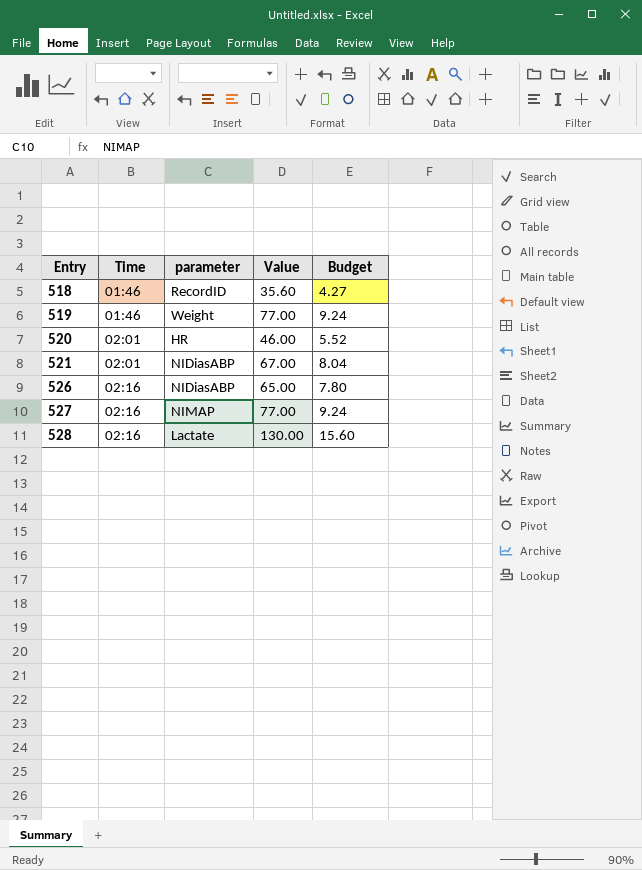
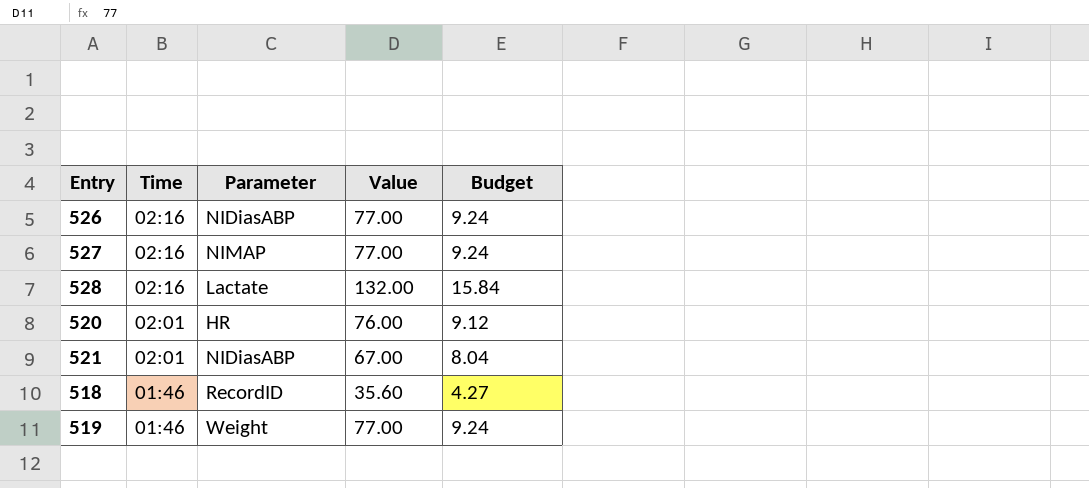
row order: Entry ascending -> Time descending
column name: parameter -> Parameter
526 | Value: 65.00 -> 77.00
526 | Budget: 7.80 -> 9.24
528 | Value: 130.00 -> 132.00
528 | Budget: 15.60 -> 15.84
520 | Value: 46.00 -> 76.00
520 | Budget: 5.52 -> 9.12

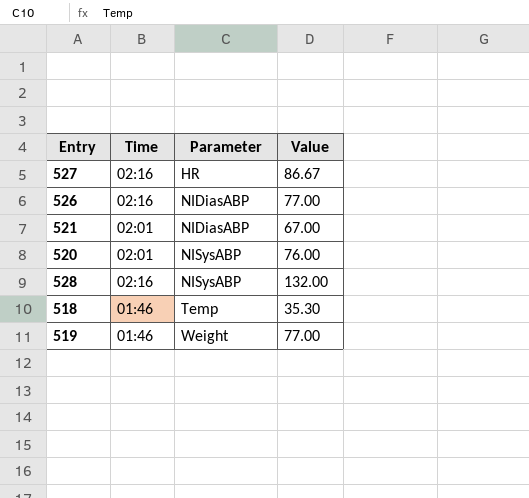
row order: Time descending -> Parameter ascending
column Budget | formula: [Value] * 0.12 -> none
527 | Parameter: NIMAP -> HR
527 | Value: 77.00 -> 86.67
520 | Parameter: HR -> NISysABP
528 | Parameter: Lactate -> NISysABP
518 | Parameter: RecordID -> Temp
518 | Value: 35.60 -> 35.30

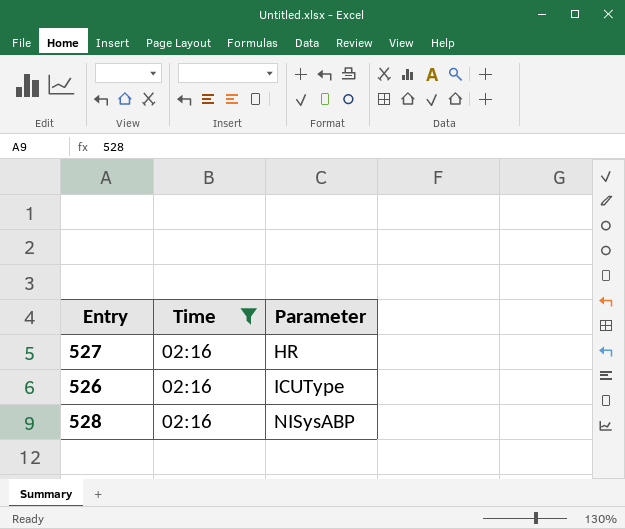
filter: none -> Time = 02:16
column Value | position: 4 -> none
526 | Parameter: NIDiasABP -> ICUType

